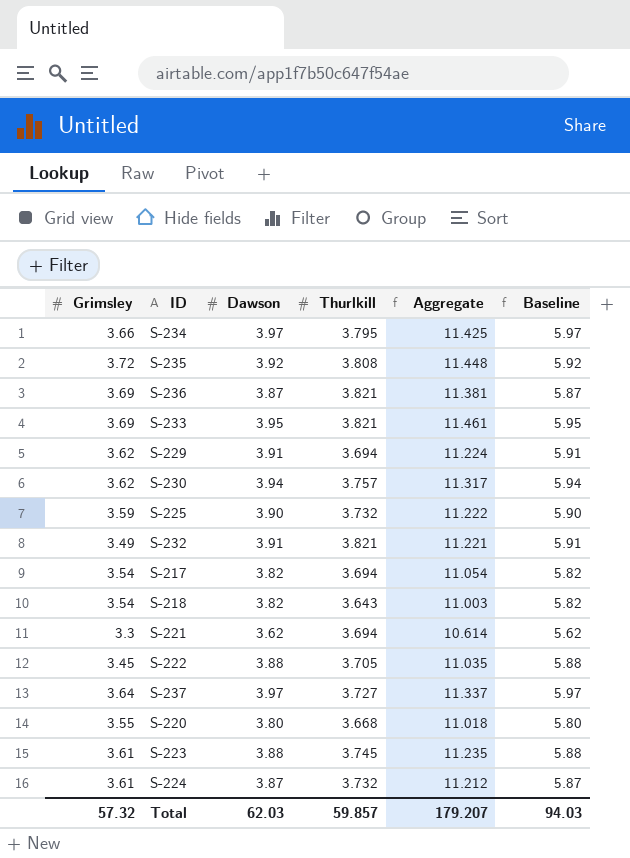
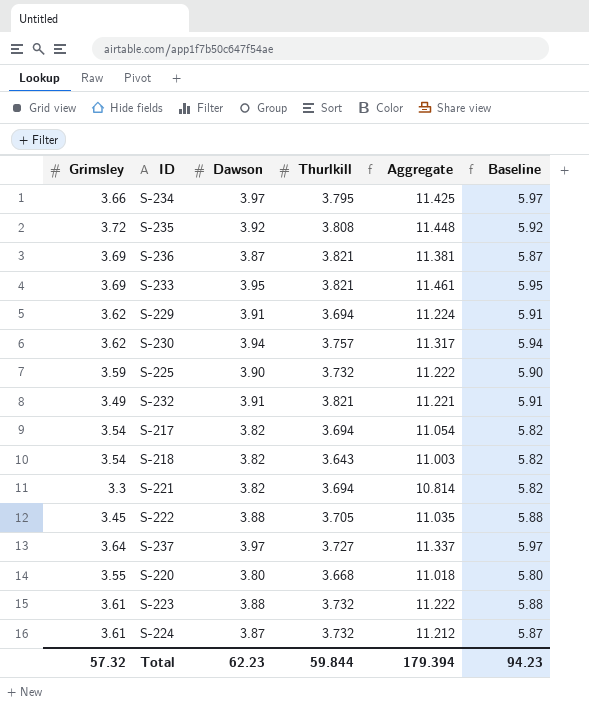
S-221 | Dawson: 3.62 -> 3.82
S-221 | Aggregate: 10.614 -> 10.814
S-221 | Baseline: 5.62 -> 5.82
S-223 | Thurlkill: 3.745 -> 3.732
S-223 | Aggregate: 11.235 -> 11.222
Total | Dawson: 62.03 -> 62.23
Total | Thurlkill: 59.857 -> 59.844
Total | Aggregate: 179.207 -> 179.394
Total | Baseline: 94.03 -> 94.23

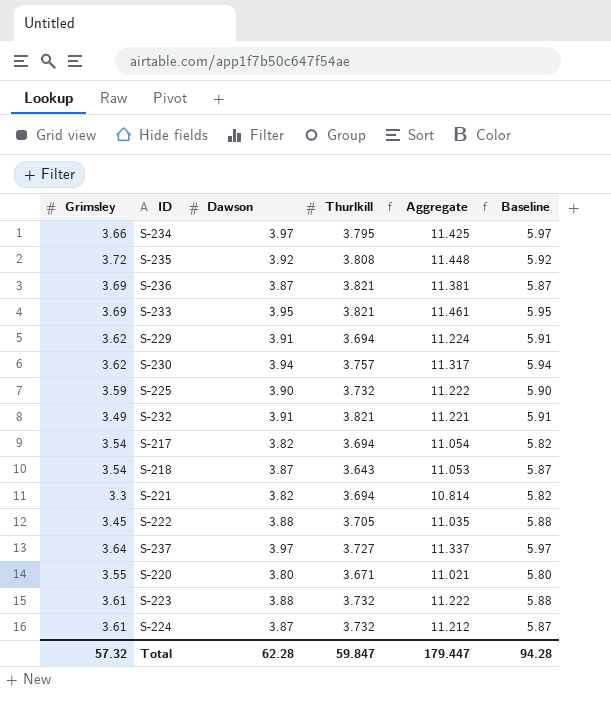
S-218 | Dawson: 3.82 -> 3.87
S-218 | Aggregate: 11.003 -> 11.053
S-218 | Baseline: 5.82 -> 5.87
S-220 | Thurlkill: 3.668 -> 3.671
S-220 | Aggregate: 11.018 -> 11.021
Total | Dawson: 62.23 -> 62.28
Total | Thurlkill: 59.844 -> 59.847
Total | Aggregate: 179.394 -> 179.447
Total | Baseline: 94.23 -> 94.28

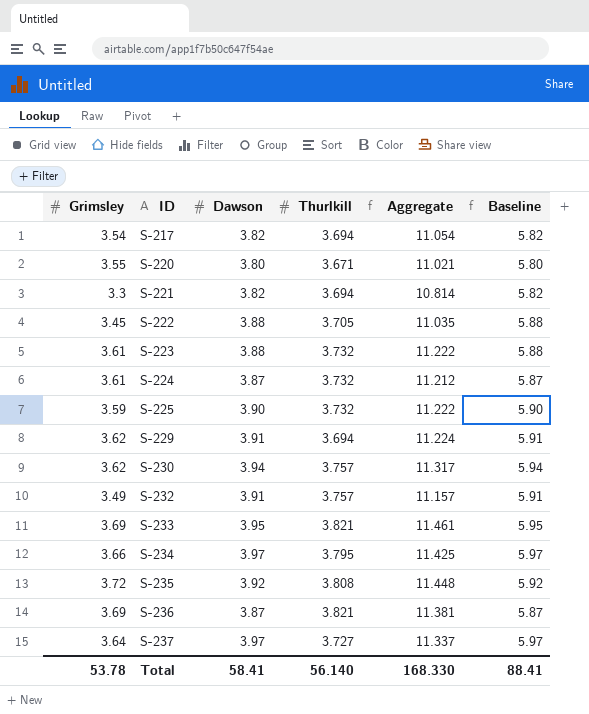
row order: none -> ID ascending
row S-218: 3.54 | 3.87 | 3.643 | 11.053 | 5.87 -> none
S-232 | Thurlkill: 3.821 -> 3.757
S-232 | Aggregate: 11.221 -> 11.157
Total | Grimsley: 57.32 -> 53.78
Total | Dawson: 62.28 -> 58.41
Total | Thurlkill: 59.847 -> 56.140
Total | Aggregate: 179.447 -> 168.330
Total | Baseline: 94.28 -> 88.41

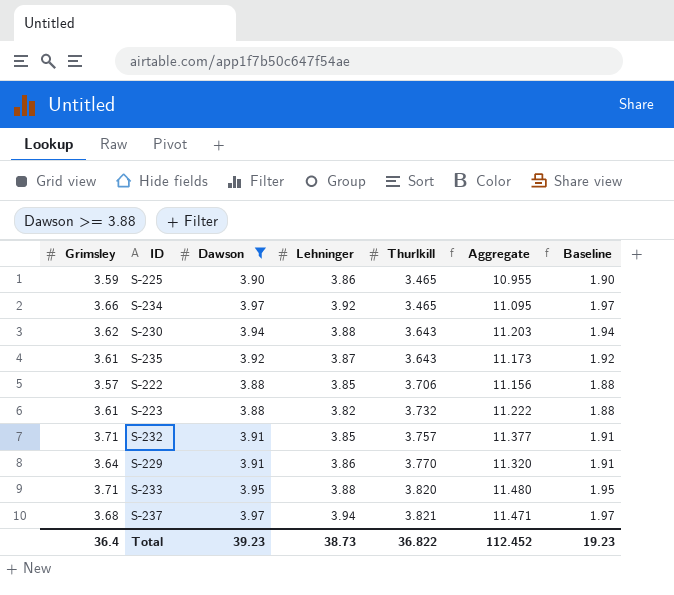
filter: none -> Dawson >= 3.88
row order: ID ascending -> Thurlkill ascending
column Lehninger | position: none -> 4
column Baseline | formula: [Dawson] + 2 -> [Dawson] - 2
S-225 | Thurlkill: 3.732 -> 3.465
S-225 | Aggregate: 11.222 -> 10.955
S-234 | Thurlkill: 3.795 -> 3.465
S-234 | Aggregate: 11.425 -> 11.095
S-230 | Thurlkill: 3.757 -> 3.643
S-230 | Aggregate: 11.317 -> 11.203
S-235 | Grimsley: 3.72 -> 3.61
S-235 | Thurlkill: 3.808 -> 3.643
S-235 | Aggregate: 11.448 -> 11.173
S-222 | Grimsley: 3.45 -> 3.57
S-222 | Thurlkill: 3.705 -> 3.706
S-222 | Aggregate: 11.035 -> 11.156
S-232 | Grimsley: 3.49 -> 3.71
S-232 | Aggregate: 11.157 -> 11.377
S-229 | Grimsley: 3.62 -> 3.64
S-229 | Thurlkill: 3.694 -> 3.770
S-229 | Aggregate: 11.224 -> 11.320
S-233 | Grimsley: 3.69 -> 3.71
S-233 | Thurlkill: 3.821 -> 3.820
S-233 | Aggregate: 11.461 -> 11.480
S-237 | Grimsley: 3.64 -> 3.68
S-237 | Thurlkill: 3.727 -> 3.821
S-237 | Aggregate: 11.337 -> 11.471
Total | Grimsley: 53.78 -> 36.4
Total | Dawson: 58.41 -> 39.23
Total | Thurlkill: 56.140 -> 36.822
Total | Aggregate: 168.330 -> 112.452
Total | Baseline: 88.41 -> 19.23

